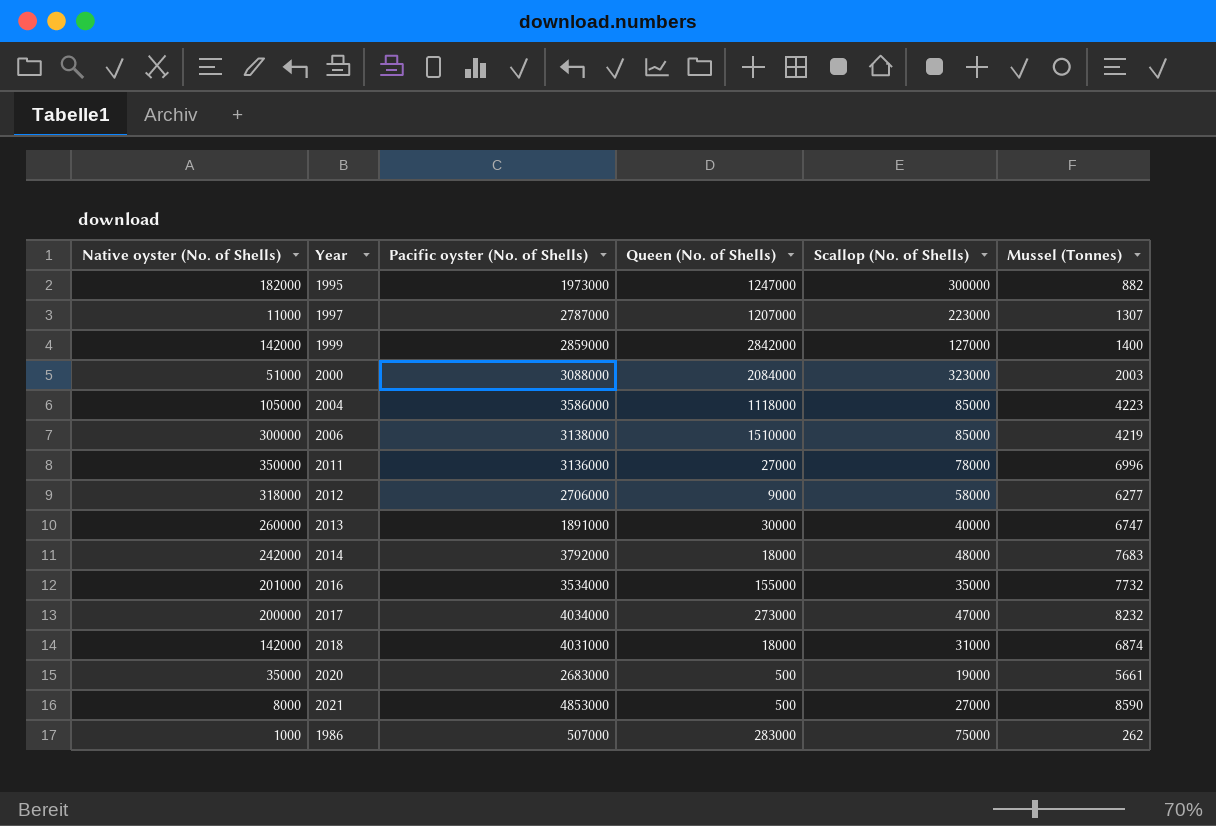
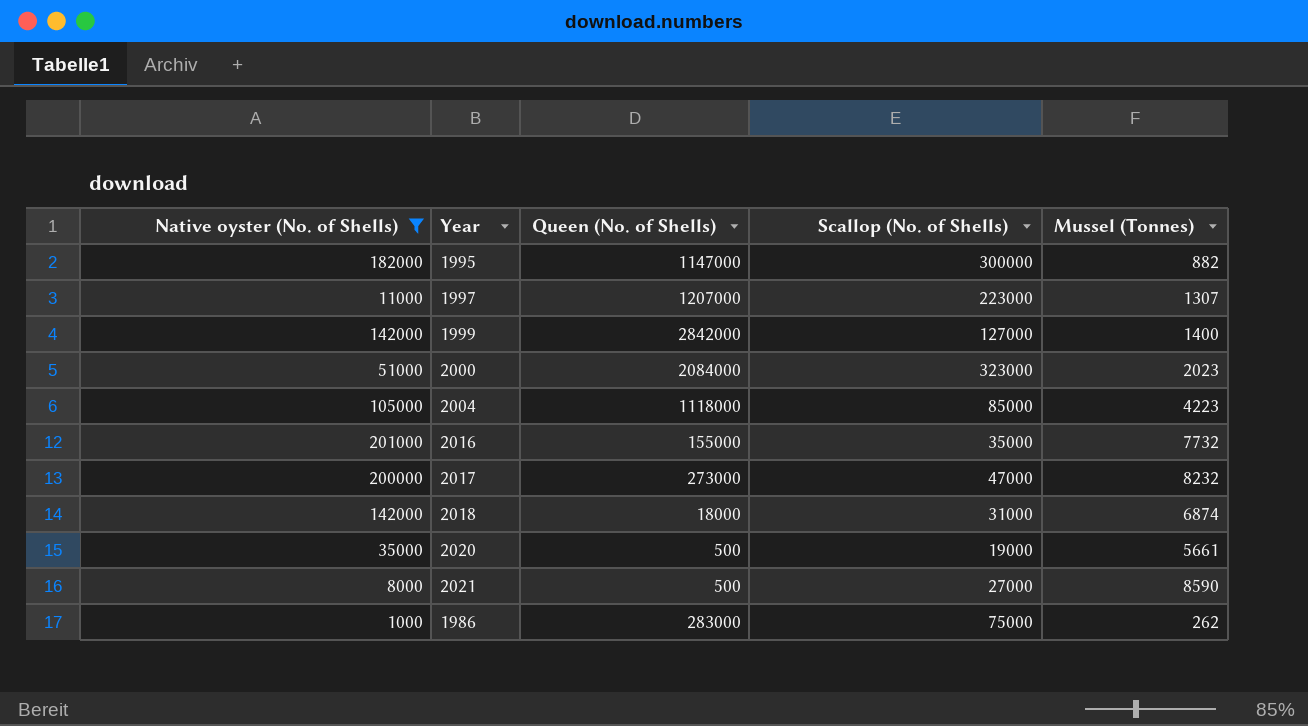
filter: none -> Native oyster (No. of Shells) <= 201000
column Pacific oyster (No. of Shells) | position: 3 -> none
1995 | Queen (No. of Shells): 1247000 -> 1147000
2000 | Mussel (Tonnes): 2003 -> 2023

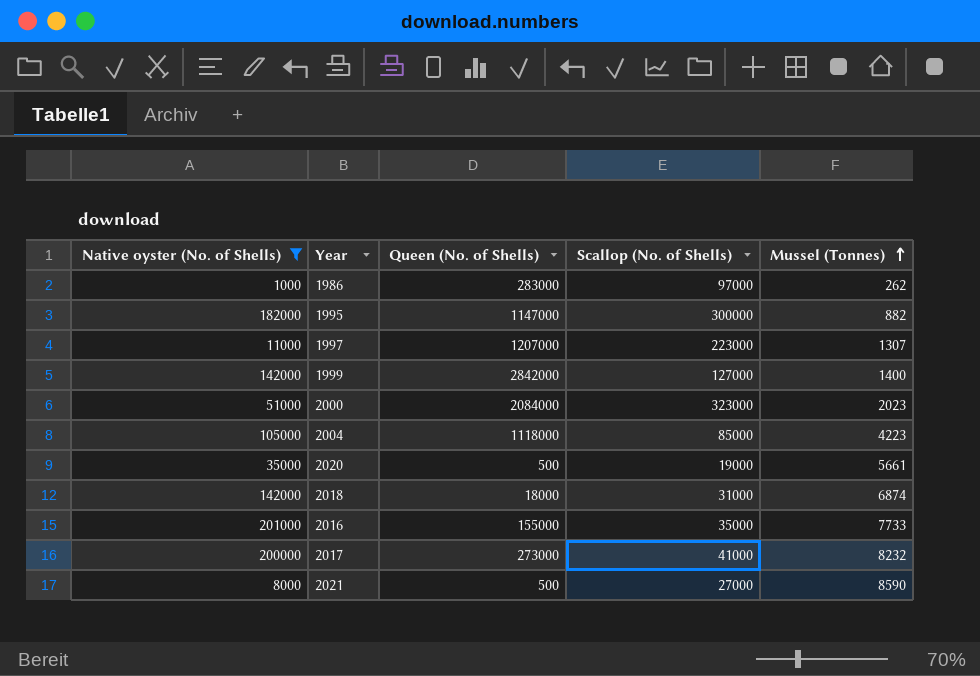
row order: none -> Mussel (Tonnes) ascending
1986 | Scallop (No. of Shells): 75000 -> 97000
2016 | Mussel (Tonnes): 7732 -> 7733
2017 | Scallop (No. of Shells): 47000 -> 41000

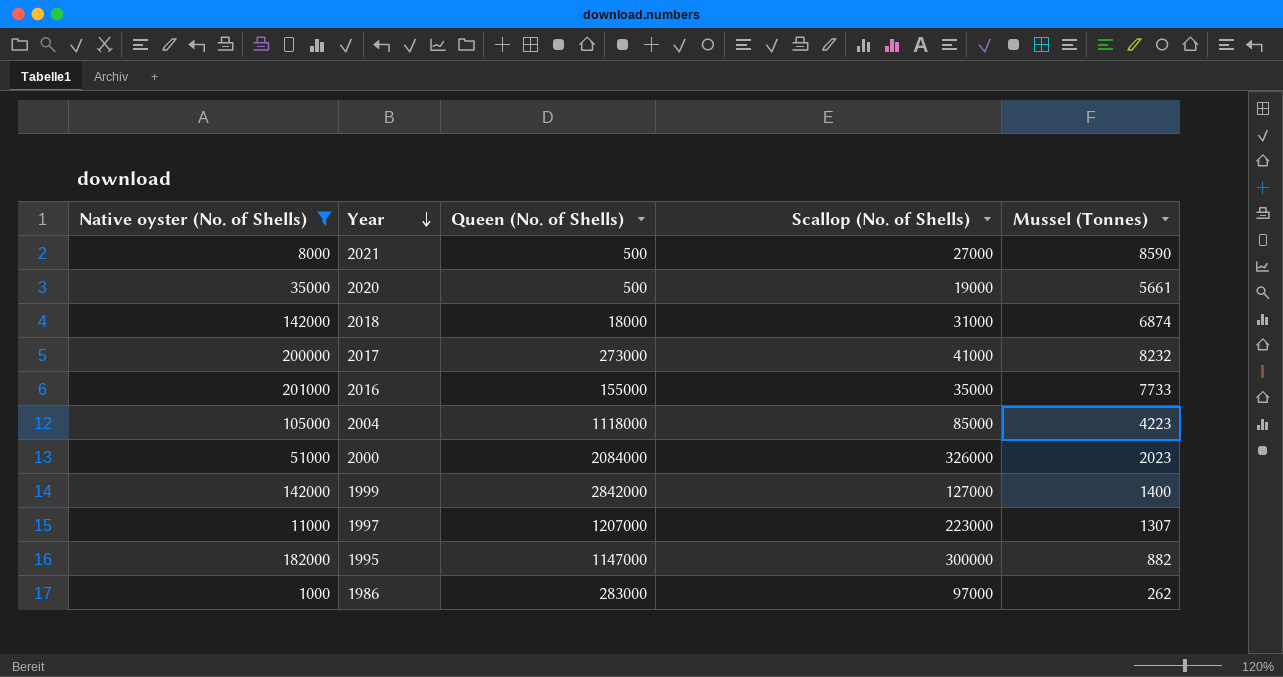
row order: Mussel (Tonnes) ascending -> Year descending
2000 | Scallop (No. of Shells): 323000 -> 326000

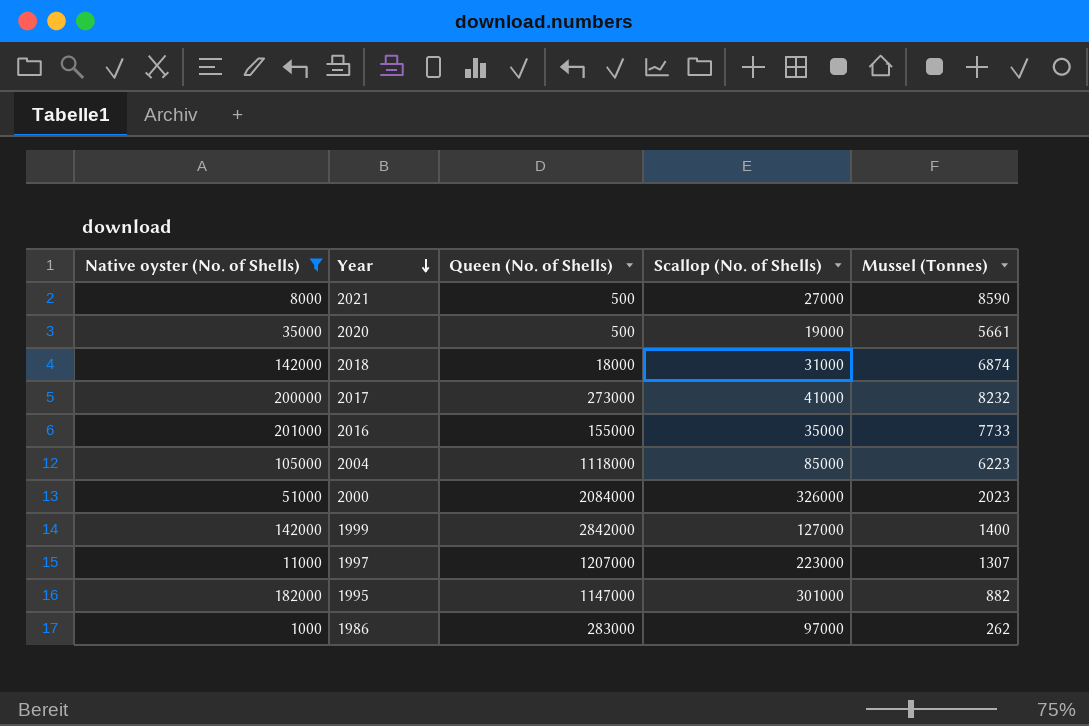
2004 | Mussel (Tonnes): 4223 -> 6223
1995 | Scallop (No. of Shells): 300000 -> 301000

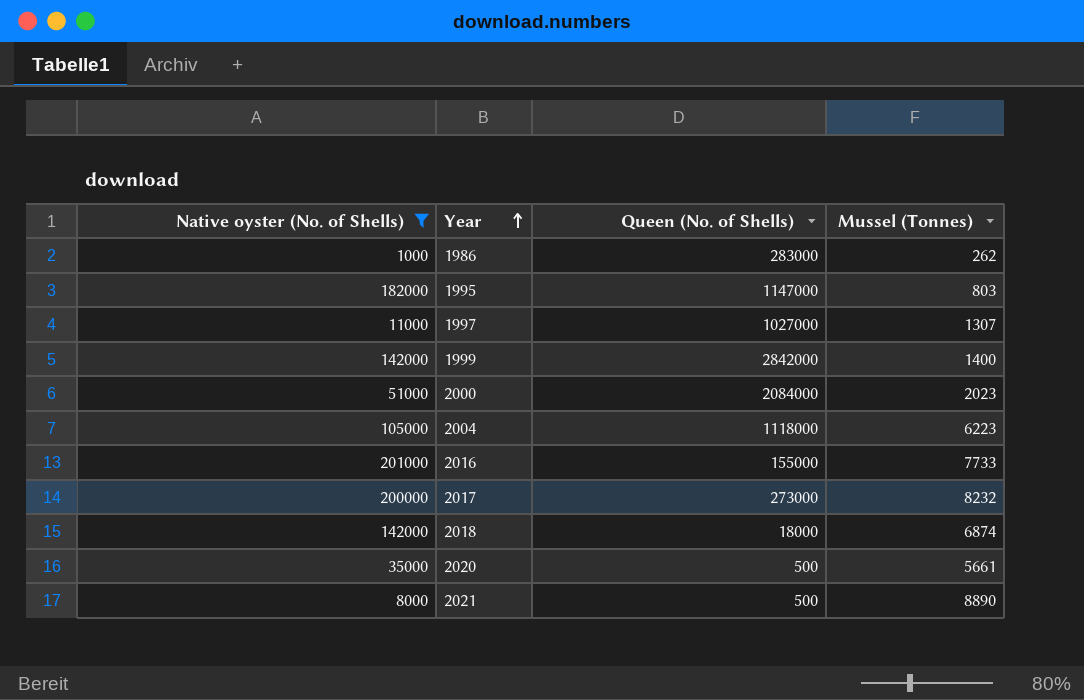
row order: Year descending -> Year ascending
column Scallop (No. of Shells) | position: 4 -> none
1995 | Mussel (Tonnes): 882 -> 803
1997 | Queen (No. of Shells): 1207000 -> 1027000
2021 | Mussel (Tonnes): 8590 -> 8890

